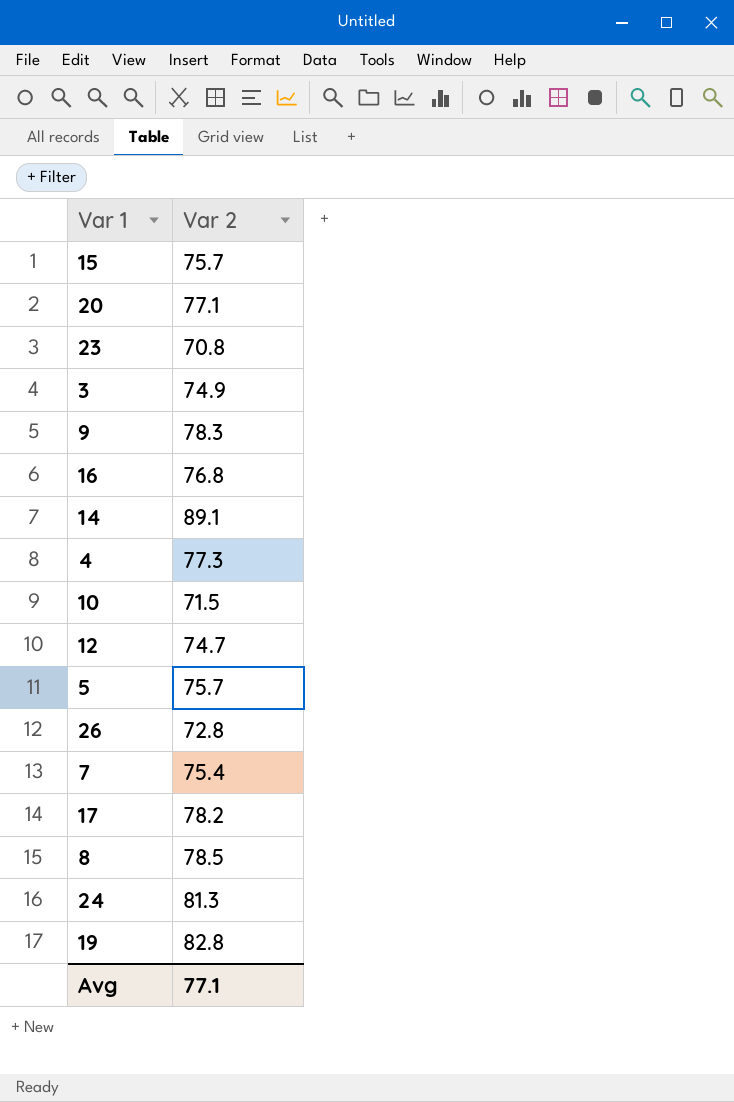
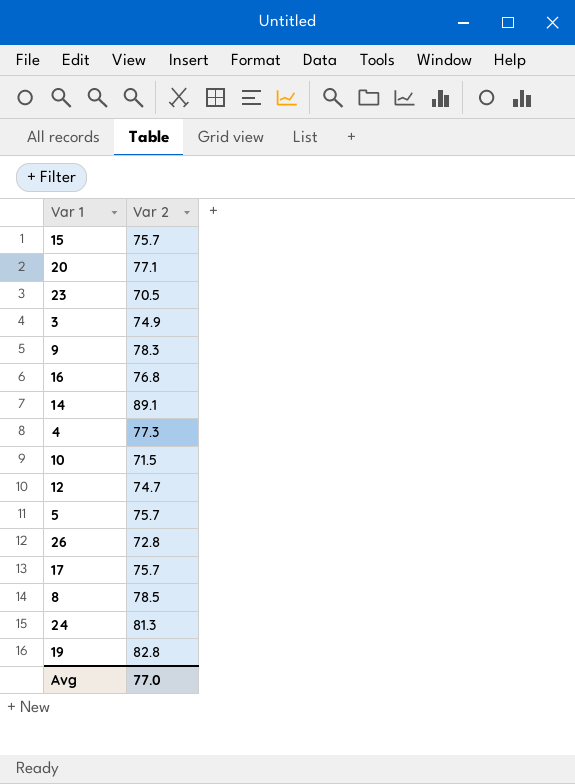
row 7: 75.4 -> none
23 | Var 2: 70.8 -> 70.5
17 | Var 2: 78.2 -> 75.7
Avg | Var 2: 77.1 -> 77.0

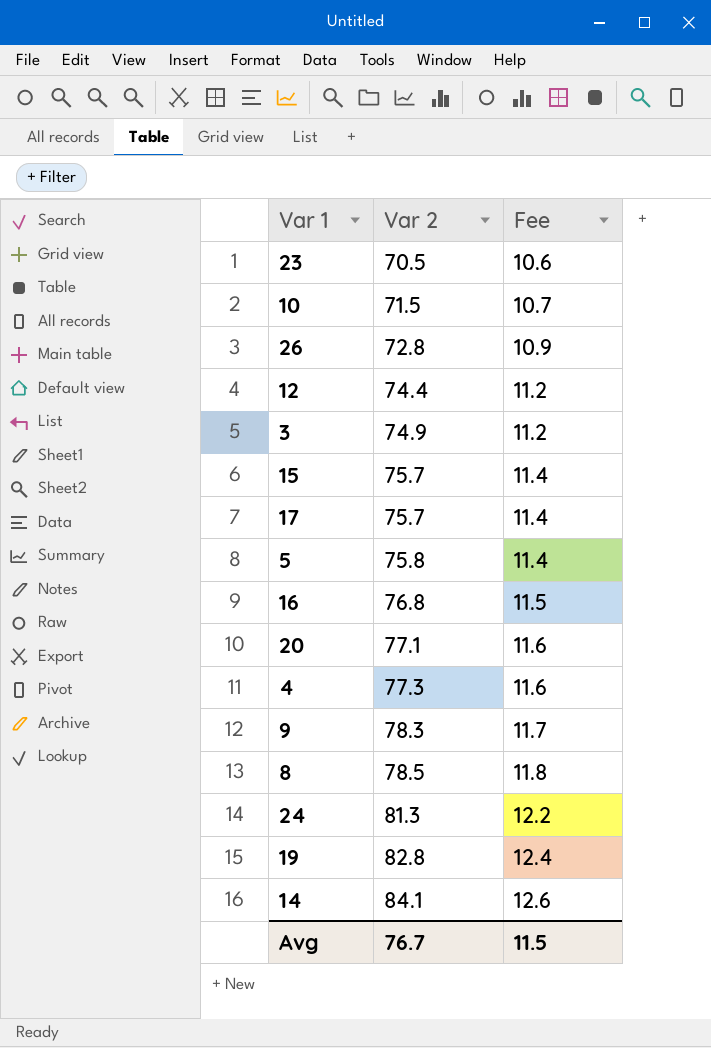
row order: none -> Var 2 ascending
column Fee | formula: none -> [Var 2] * 0.15
12 | Var 2: 74.7 -> 74.4
5 | Var 2: 75.7 -> 75.8
14 | Var 2: 89.1 -> 84.1
Avg | Var 2: 77.0 -> 76.7

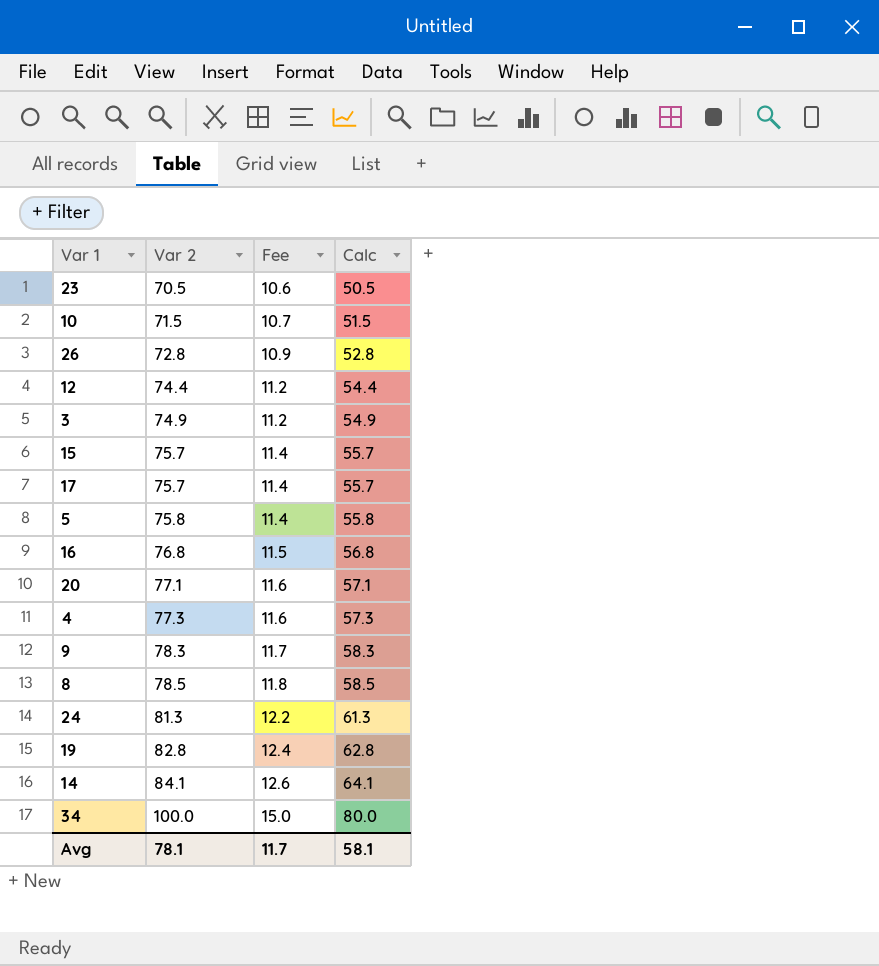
column Calc | formula: none -> [Var 2] - 20
row 34: none -> 100.0 | 15.0 | 80.0
Avg | Var 2: 76.7 -> 78.1
Avg | Fee: 11.5 -> 11.7

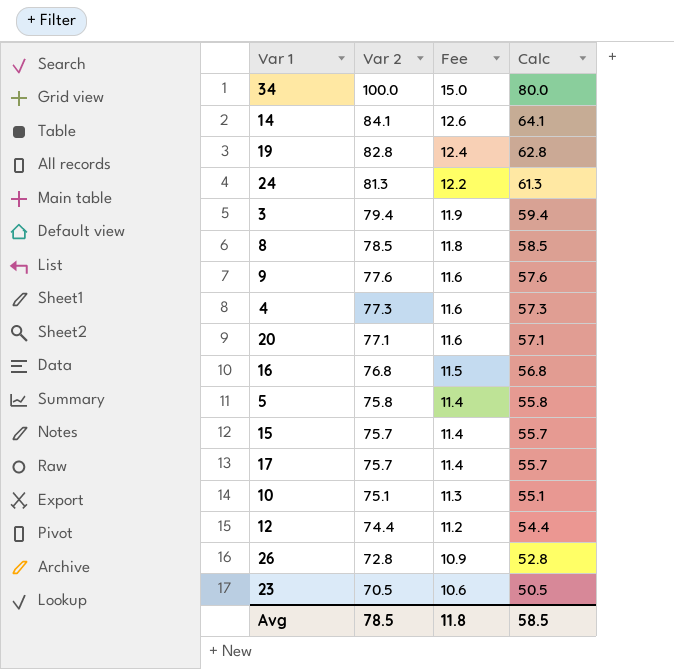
row order: Var 2 ascending -> Var 2 descending
3 | Var 2: 74.9 -> 79.4
3 | Fee: 11.2 -> 11.9
3 | Calc: 54.9 -> 59.4
9 | Var 2: 78.3 -> 77.6
9 | Fee: 11.7 -> 11.6
9 | Calc: 58.3 -> 57.6
10 | Var 2: 71.5 -> 75.1
10 | Fee: 10.7 -> 11.3
10 | Calc: 51.5 -> 55.1
Avg | Var 2: 78.1 -> 78.5
Avg | Fee: 11.7 -> 11.8
Avg | Calc: 58.1 -> 58.5

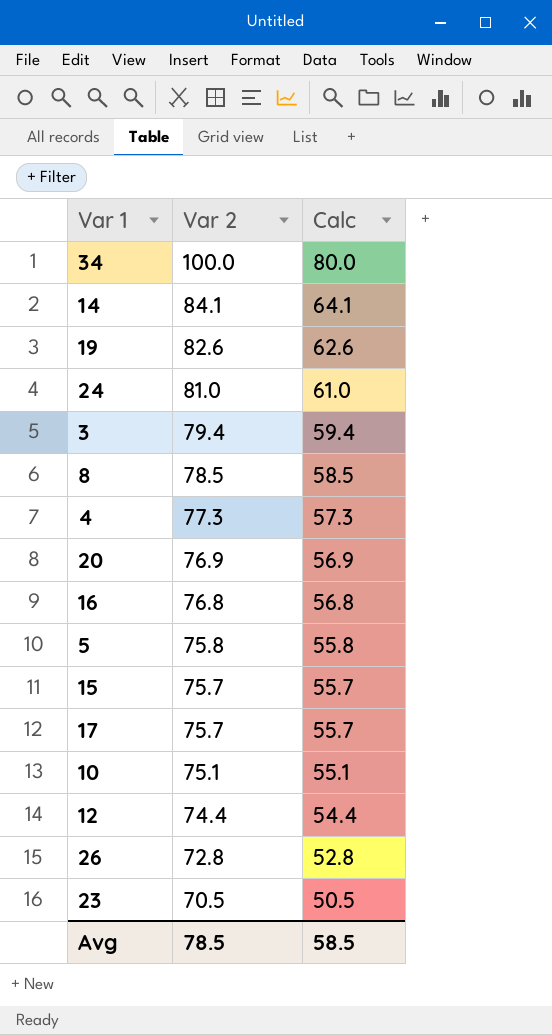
column Fee | formula: [Var 2] * 0.15 -> none
row 9: 77.6 | 11.6 | 57.6 -> none
19 | Var 2: 82.8 -> 82.6
19 | Calc: 62.8 -> 62.6
24 | Var 2: 81.3 -> 81.0
24 | Calc: 61.3 -> 61.0
20 | Var 2: 77.1 -> 76.9
20 | Calc: 57.1 -> 56.9

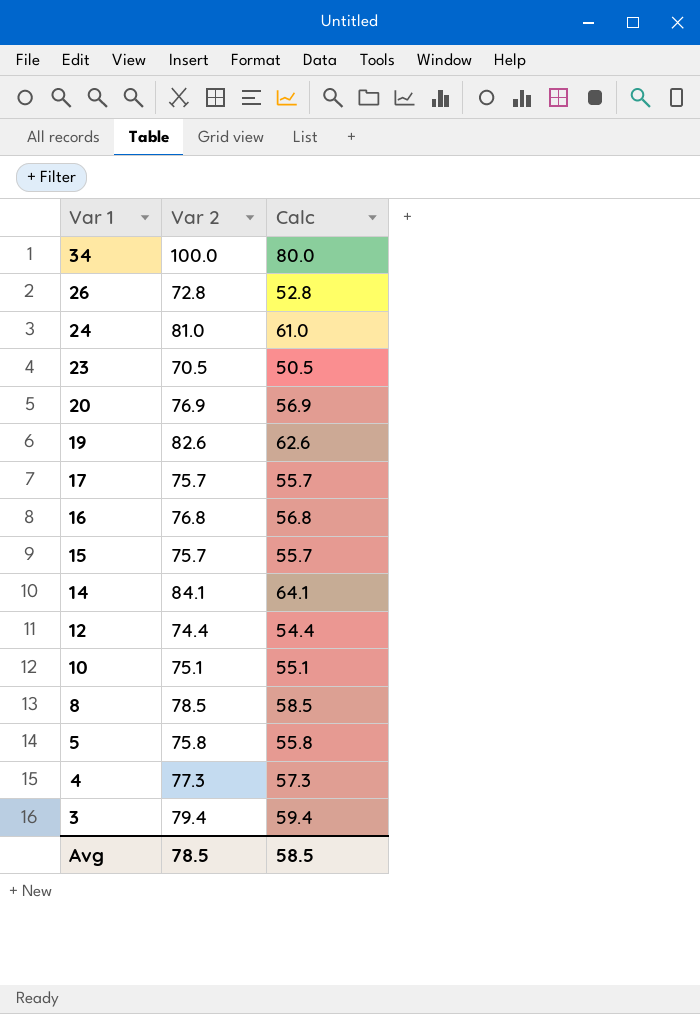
row order: Var 2 descending -> Var 1 descending

